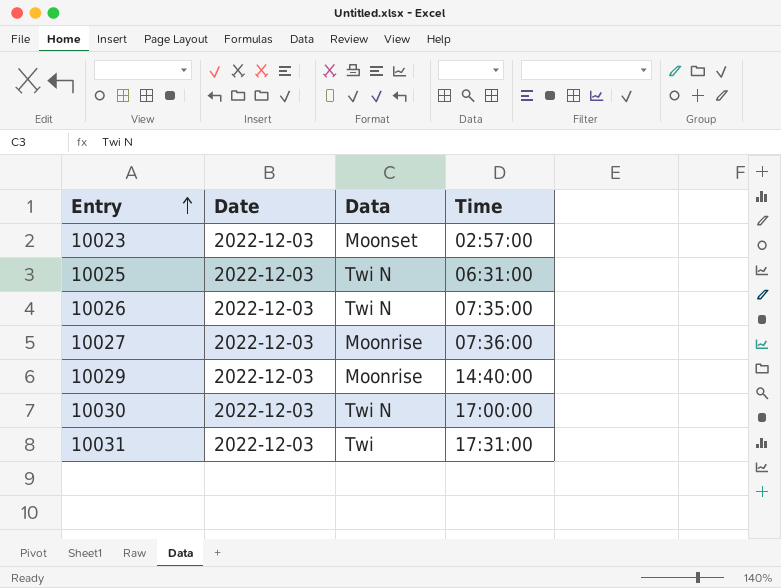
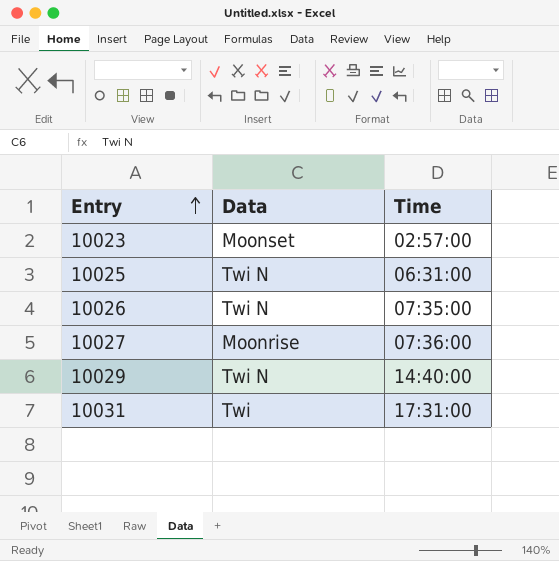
column Date | position: 2 -> none
row 10030: 2022-12-03 | Twi N | 17:00:00 -> none
10029 | Data: Moonrise -> Twi N

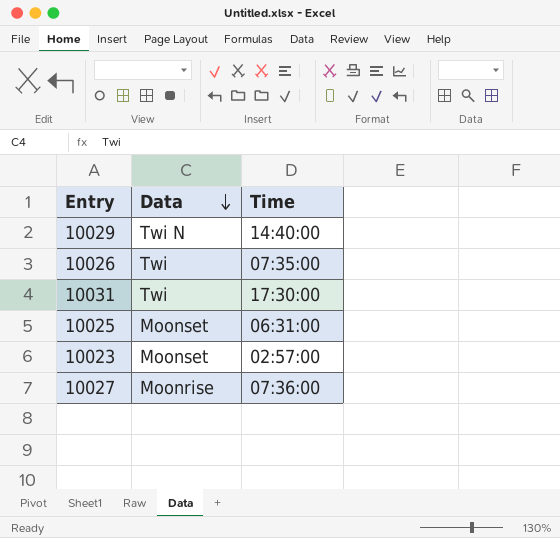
row order: Entry ascending -> Data descending
10026 | Data: Twi N -> Twi
10031 | Time: 17:31:00 -> 17:30:00
10025 | Data: Twi N -> Moonset

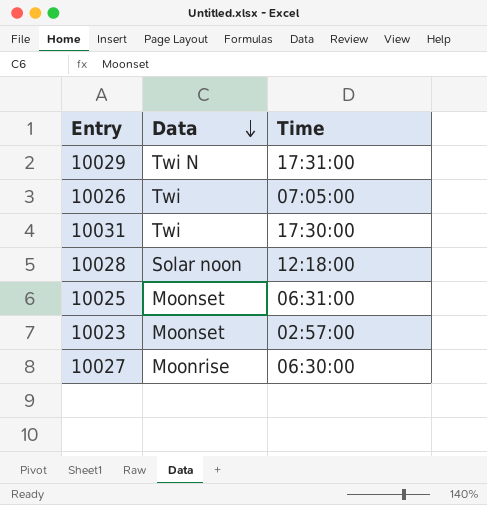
10029 | Time: 14:40:00 -> 17:31:00
10026 | Time: 07:35:00 -> 07:05:00
row 10028: none -> Solar noon | 12:18:00
10027 | Time: 07:36:00 -> 06:30:00

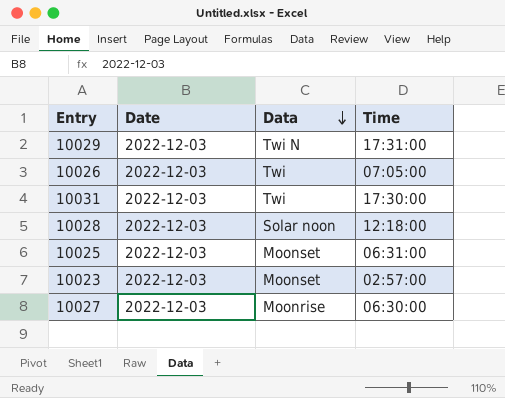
column Date | position: none -> 2

